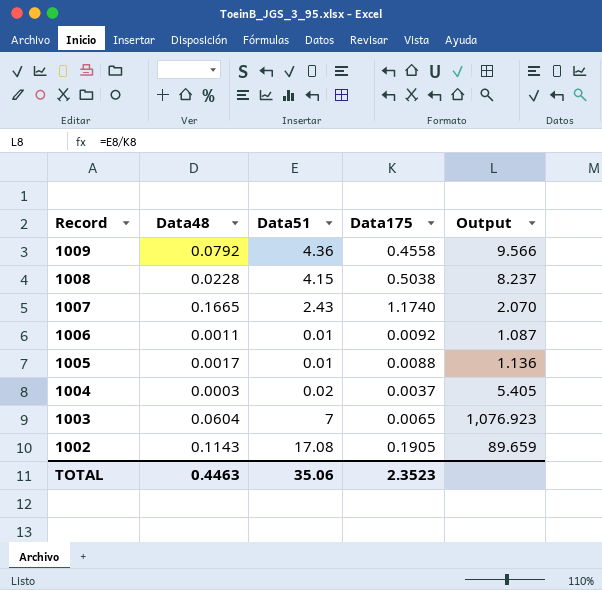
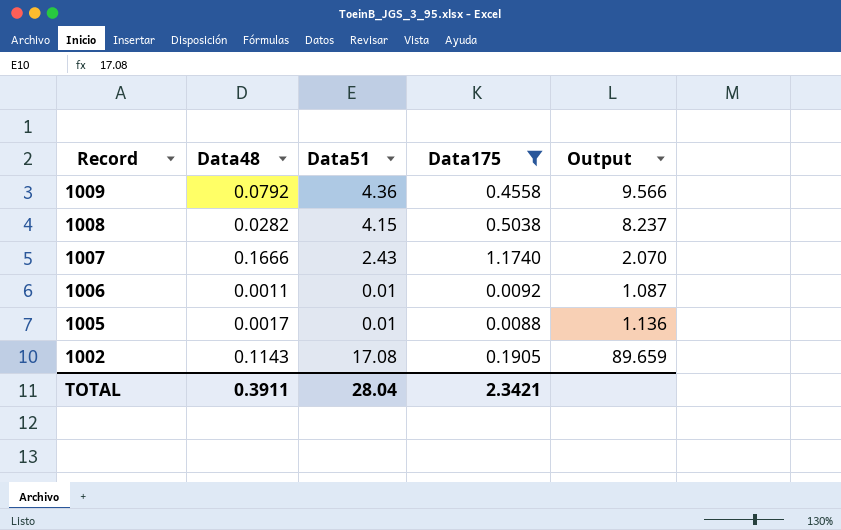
filter: none -> Data175 >= 0.0088
1008 | Data48: 0.0228 -> 0.0282
1007 | Data48: 0.1665 -> 0.1666
TOTAL | Data48: 0.4463 -> 0.3911
TOTAL | Data51: 35.06 -> 28.04
TOTAL | Data175: 2.3523 -> 2.3421

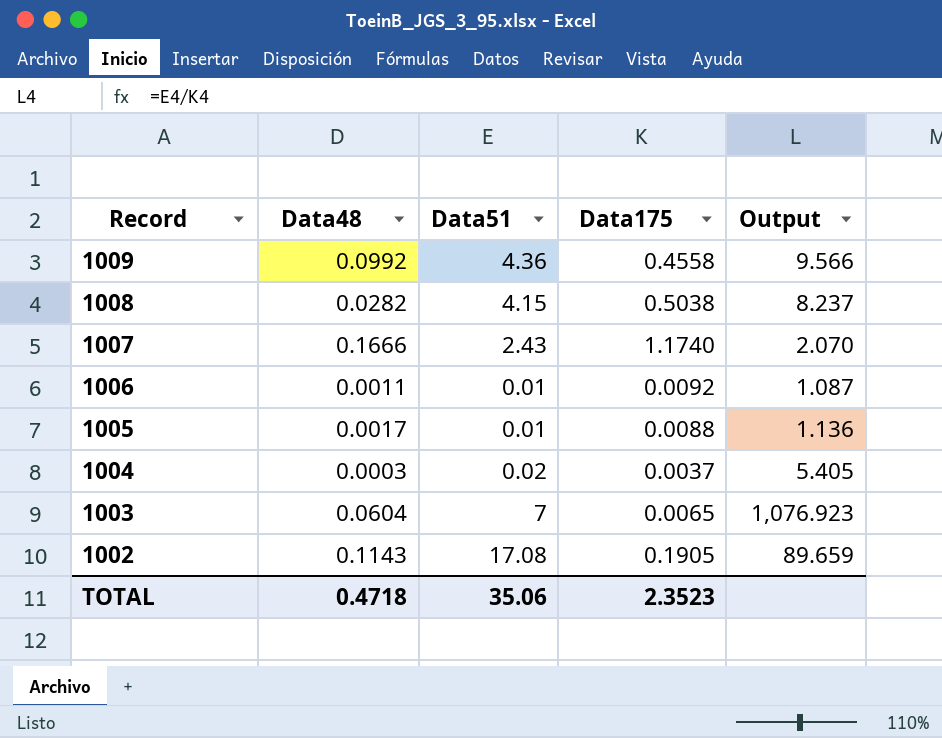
filter: Data175 >= 0.0088 -> none
1009 | Data48: 0.0792 -> 0.0992
TOTAL | Data48: 0.3911 -> 0.4718
TOTAL | Data51: 28.04 -> 35.06
TOTAL | Data175: 2.3421 -> 2.3523

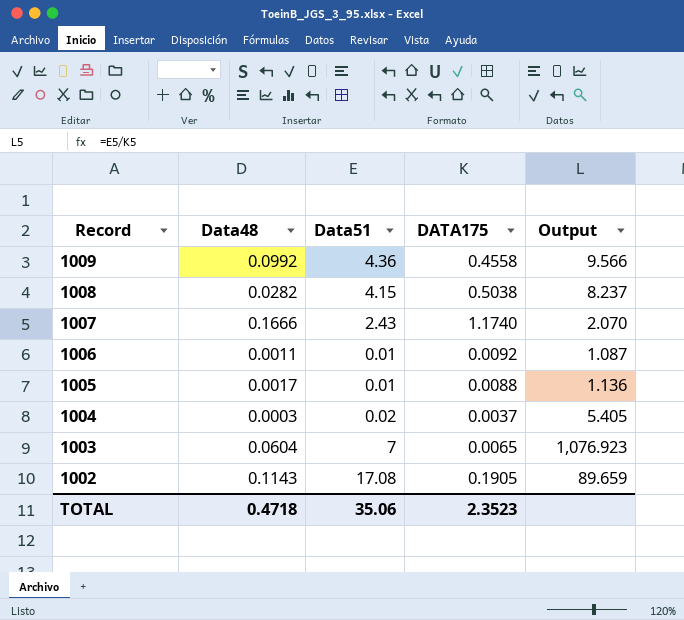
column name: Data175 -> DATA175

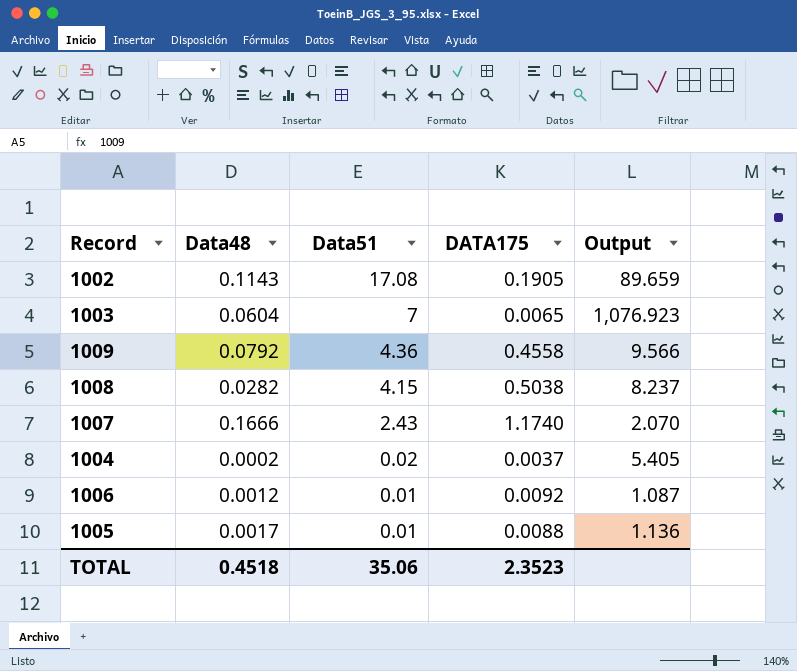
row order: Record descending -> Data51 descending
1009 | Data48: 0.0992 -> 0.0792
1004 | Data48: 0.0003 -> 0.0002
1006 | Data48: 0.0011 -> 0.0012
TOTAL | Data48: 0.4718 -> 0.4518

